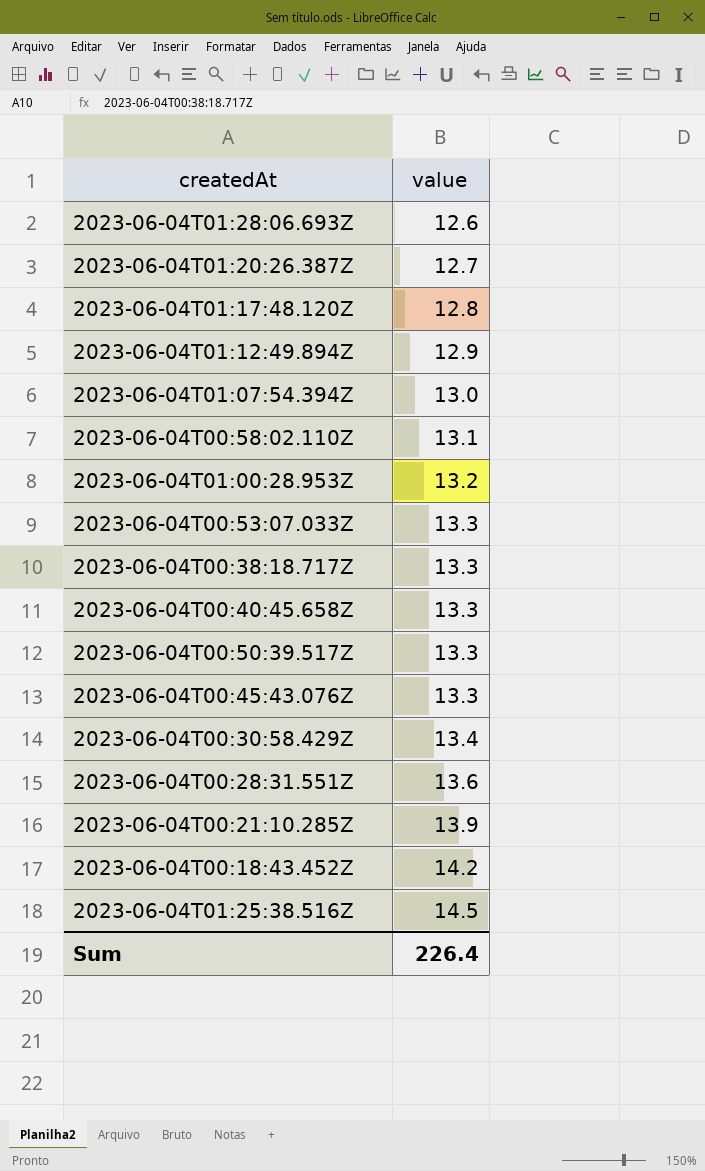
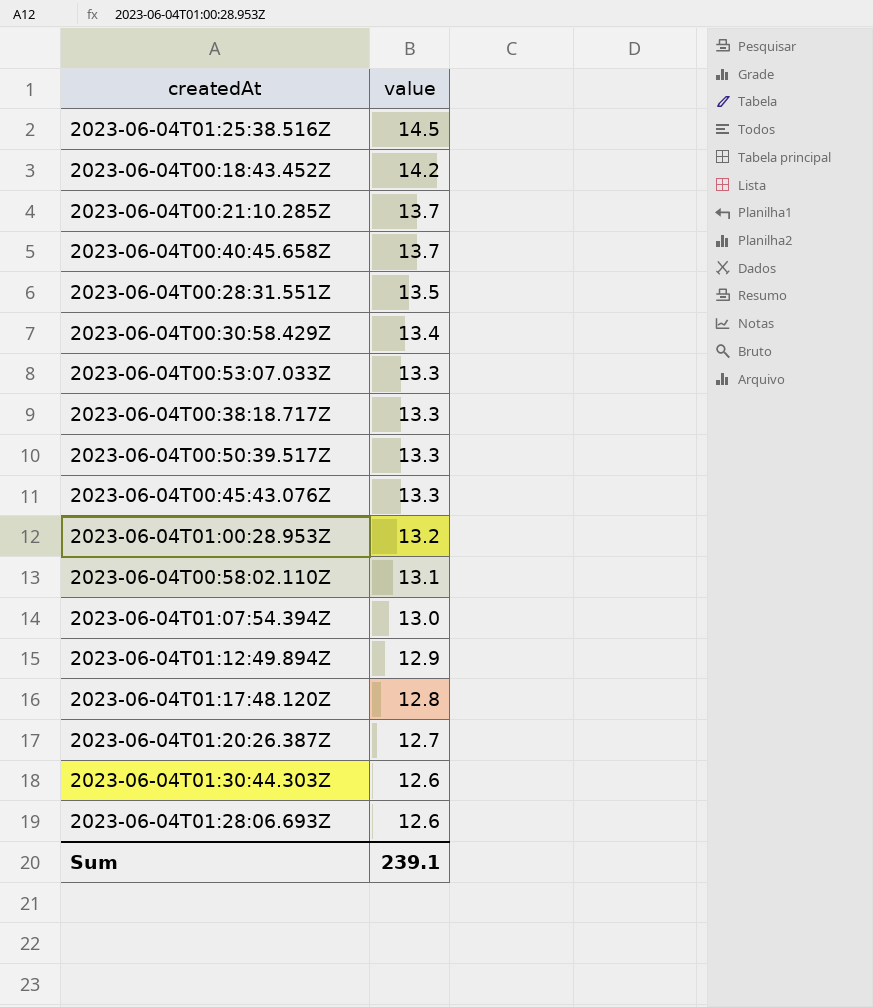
row order: value ascending -> value descending
2023-06-04T00:21:10.285Z | value: 13.9 -> 13.7
2023-06-04T00:40:45.658Z | value: 13.3 -> 13.7
2023-06-04T00:28:31.551Z | value: 13.6 -> 13.5
row 2023-06-04T01:30:44.303Z: none -> 12.6
Sum | value: 226.4 -> 239.1

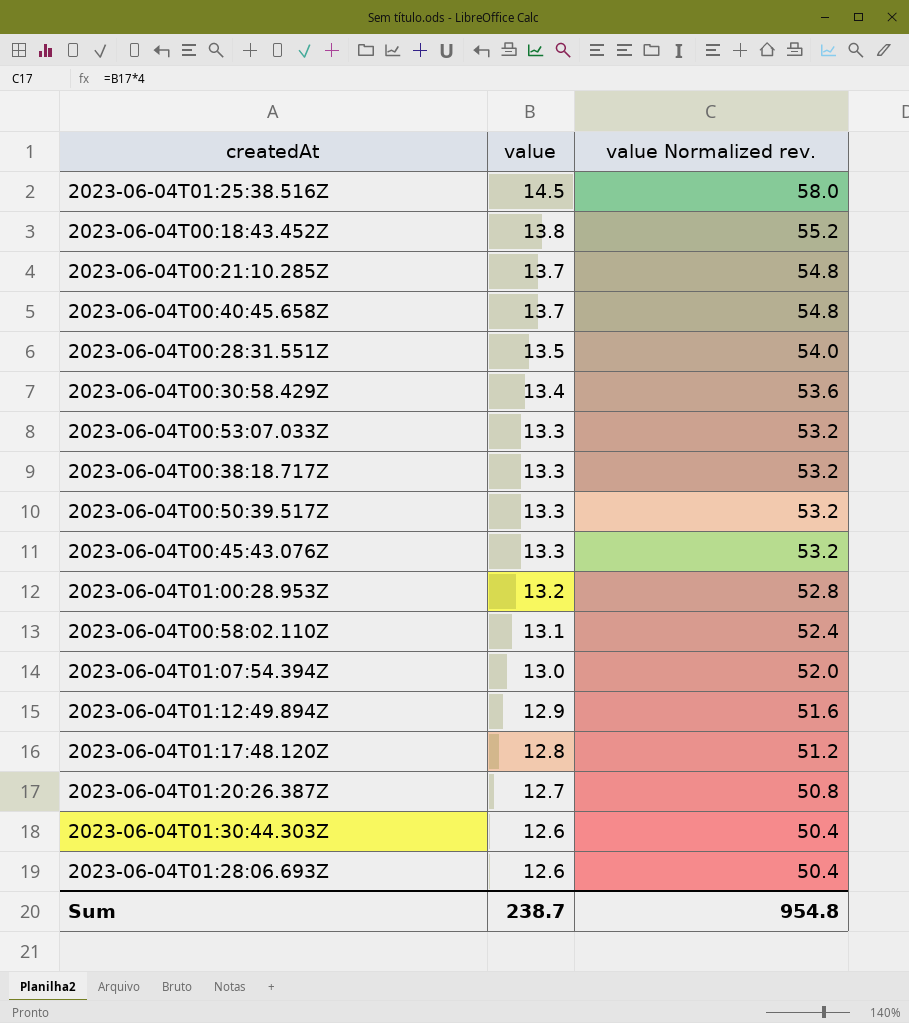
column value Normalized rev. | formula: none -> [value] * 4
2023-06-04T00:18:43.452Z | value: 14.2 -> 13.8
Sum | value: 239.1 -> 238.7

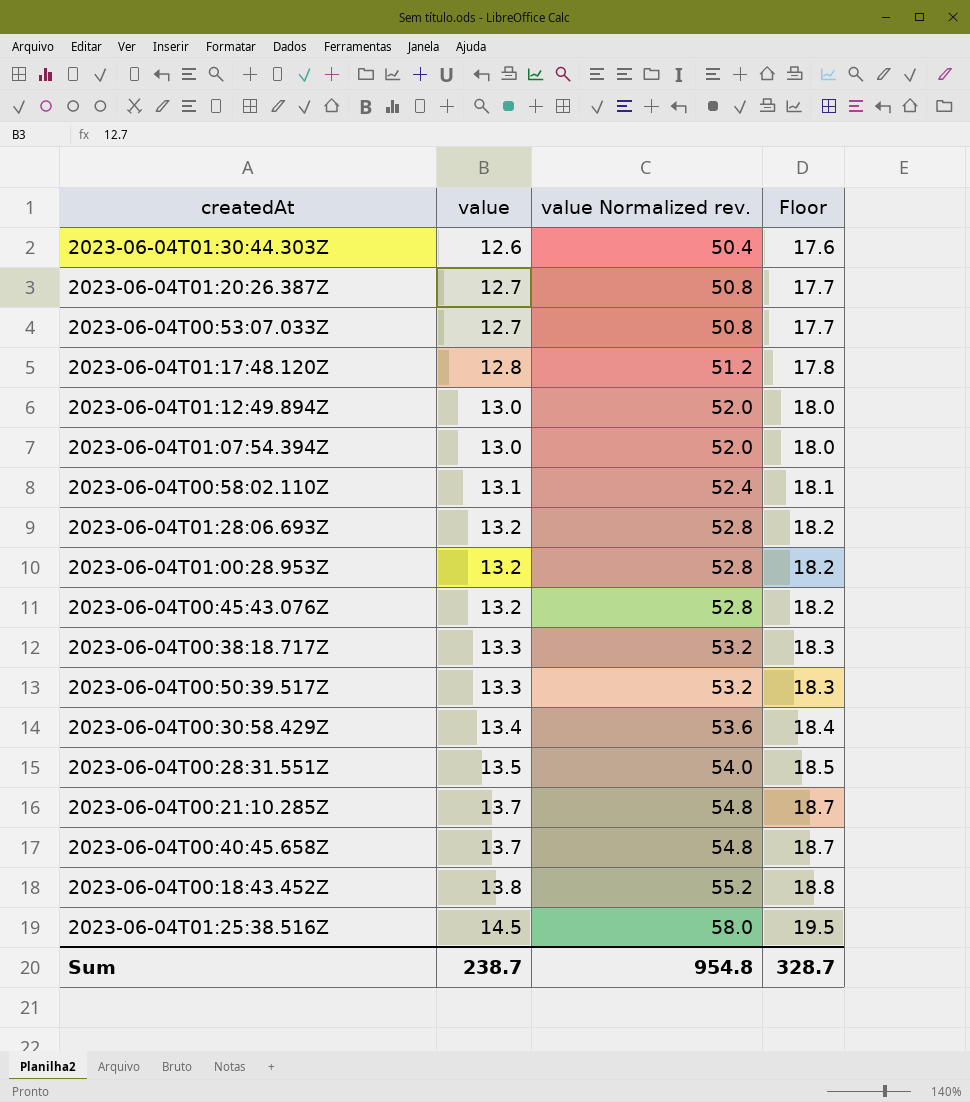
row order: value descending -> value ascending
column Floor | formula: none -> [value] + 5
2023-06-04T00:53:07.033Z | value: 13.3 -> 12.7
2023-06-04T00:53:07.033Z | value Normalized rev.: 53.2 -> 50.8
2023-06-04T01:12:49.894Z | value: 12.9 -> 13.0
2023-06-04T01:12:49.894Z | value Normalized rev.: 51.6 -> 52.0
2023-06-04T01:28:06.693Z | value: 12.6 -> 13.2
2023-06-04T01:28:06.693Z | value Normalized rev.: 50.4 -> 52.8
2023-06-04T00:45:43.076Z | value: 13.3 -> 13.2
2023-06-04T00:45:43.076Z | value Normalized rev.: 53.2 -> 52.8

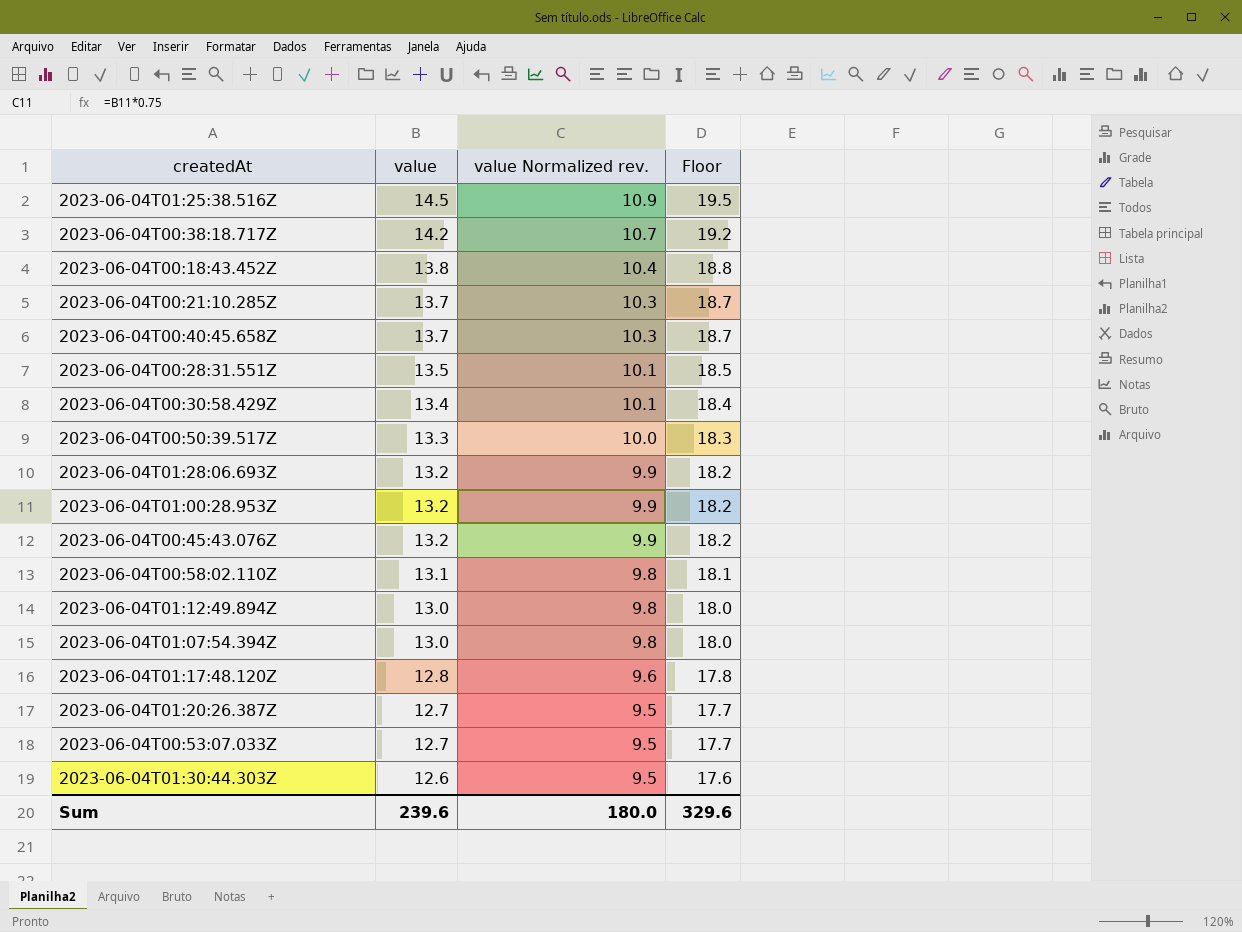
row order: value ascending -> value descending
column value Normalized rev. | formula: [value] * 4 -> [value] * 0.75
2023-06-04T00:38:18.717Z | value: 13.3 -> 14.2
2023-06-04T00:38:18.717Z | Floor: 18.3 -> 19.2
Sum | value: 238.7 -> 239.6
Sum | value Normalized rev.: 954.8 -> 180.0
Sum | Floor: 328.7 -> 329.6

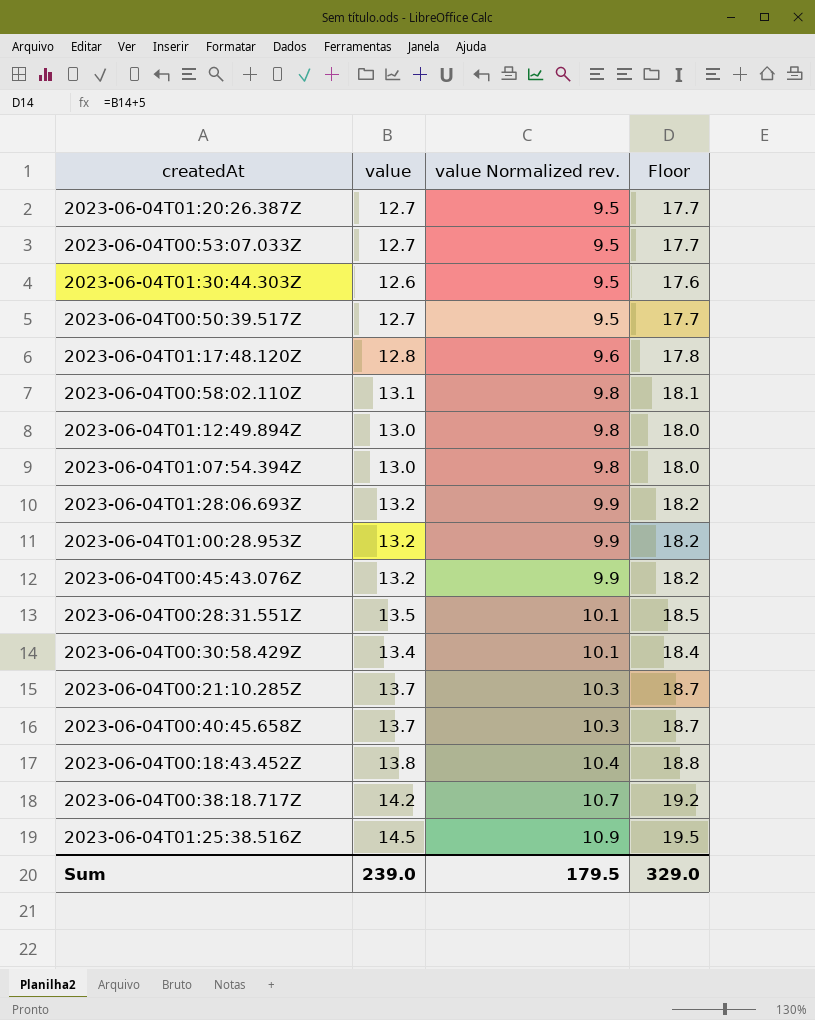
row order: value descending -> value Normalized rev. ascending
2023-06-04T00:50:39.517Z | value: 13.3 -> 12.7
2023-06-04T00:50:39.517Z | value Normalized rev.: 10.0 -> 9.5
2023-06-04T00:50:39.517Z | Floor: 18.3 -> 17.7
Sum | value: 239.6 -> 239.0
Sum | value Normalized rev.: 180.0 -> 179.5
Sum | Floor: 329.6 -> 329.0

